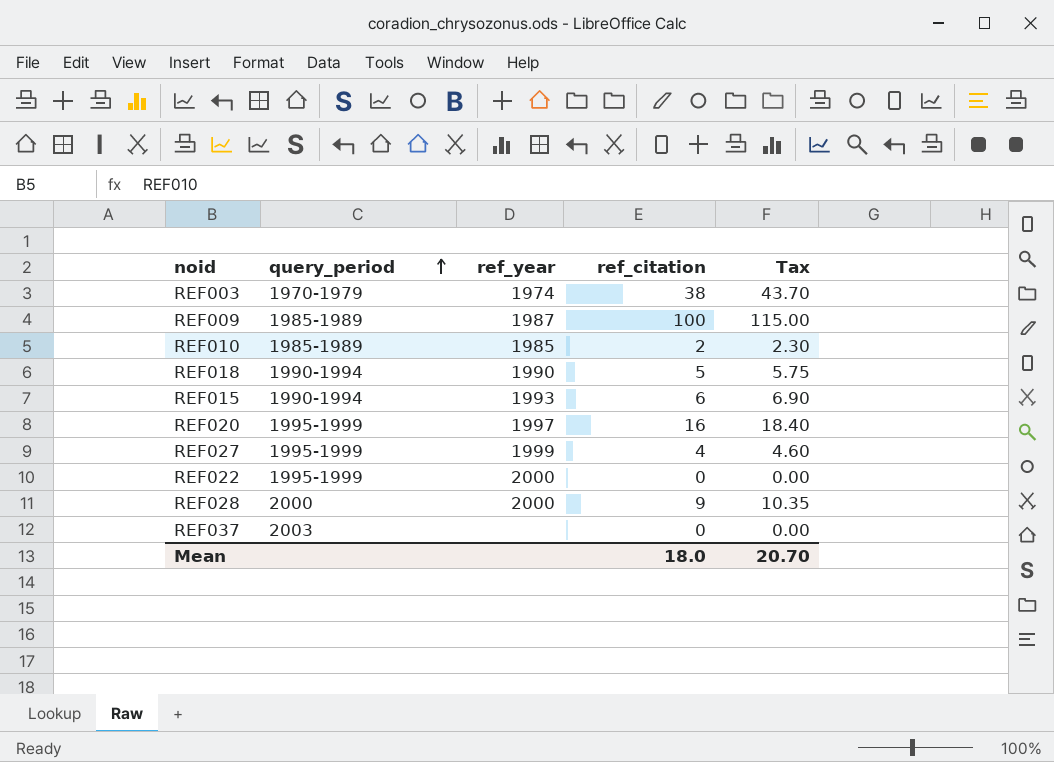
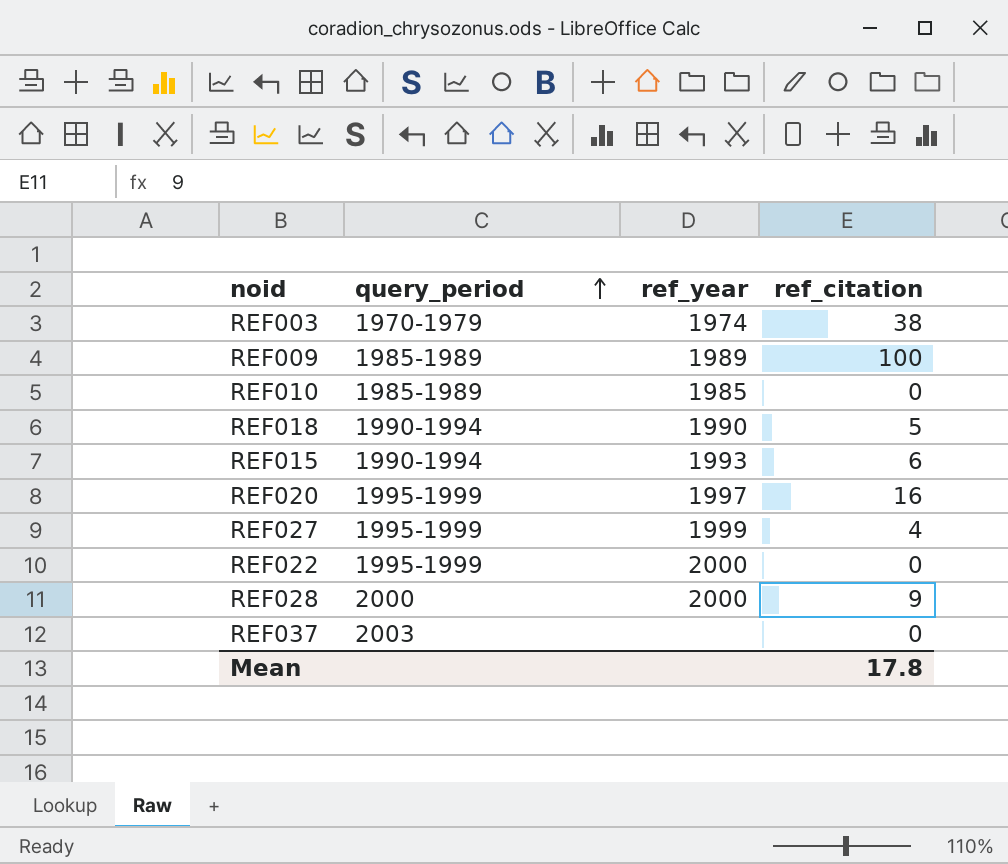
column Tax | formula: [ref_citation] * 1.15 -> none
REF009 | ref_year: 1987 -> 1989
REF010 | ref_citation: 2 -> 0
Mean | ref_citation: 18.0 -> 17.8

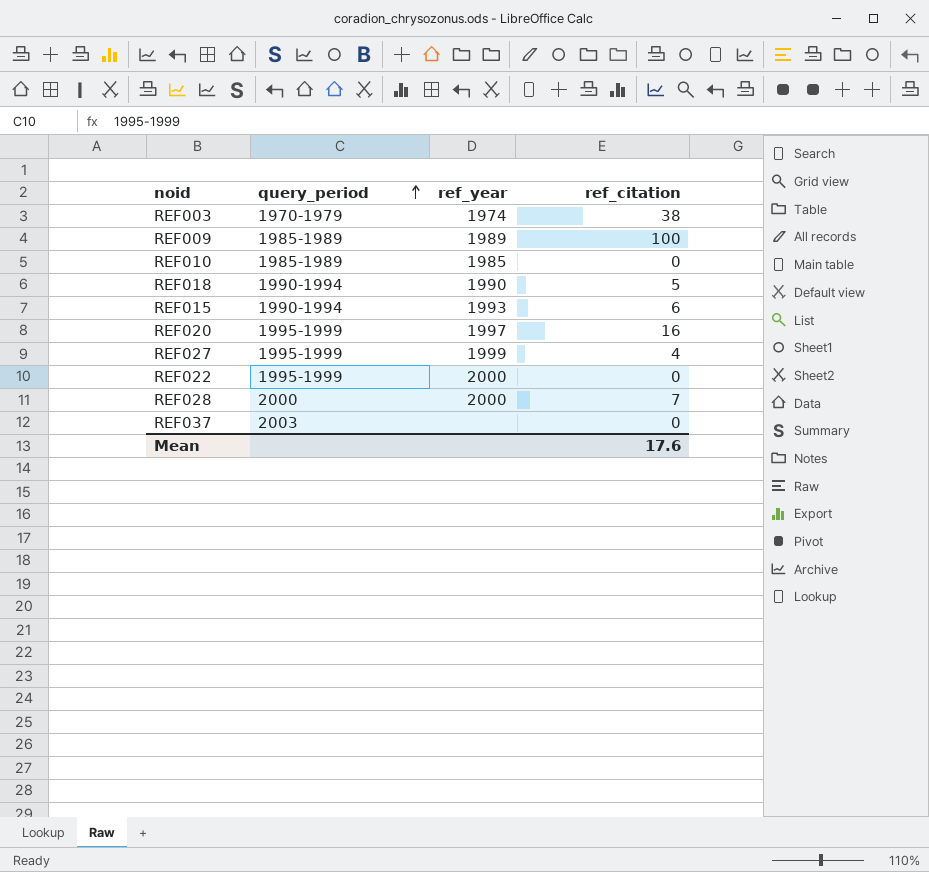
REF028 | ref_citation: 9 -> 7
Mean | ref_citation: 17.8 -> 17.6

